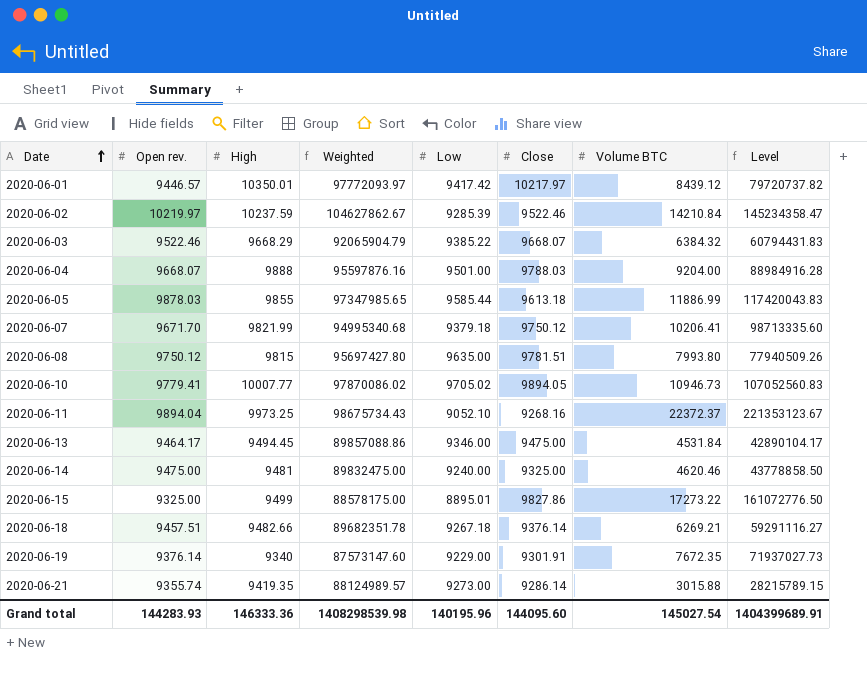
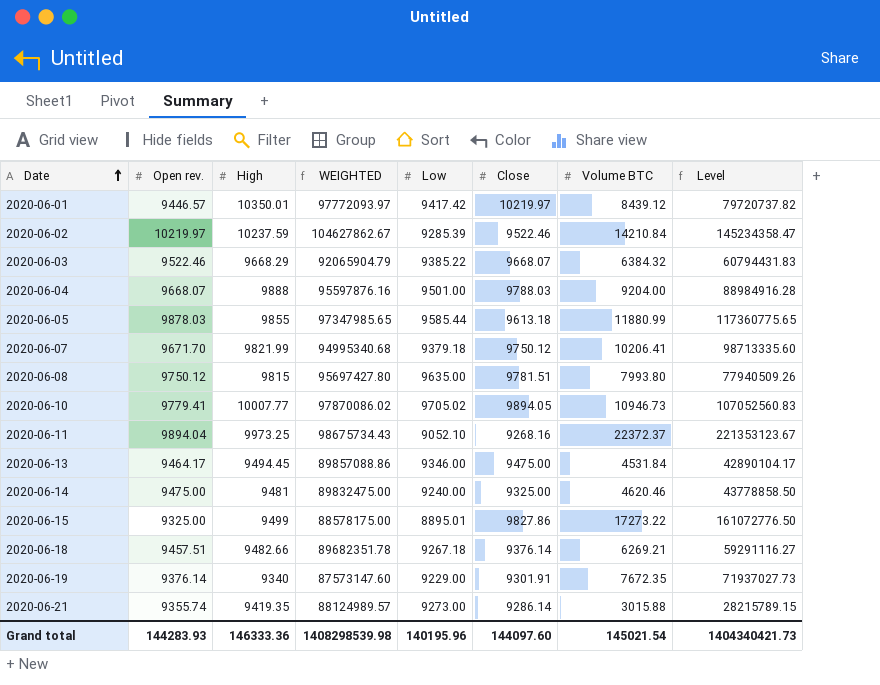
column name: Weighted -> WEIGHTED
2020-06-01 | Close: 10217.97 -> 10219.97
2020-06-05 | Volume BTC: 11886.99 -> 11880.99
2020-06-05 | Level: 117420043.83 -> 117360775.65
Grand total | Close: 144095.60 -> 144097.60
Grand total | Volume BTC: 145027.54 -> 145021.54
Grand total | Level: 1404399689.91 -> 1404340421.73

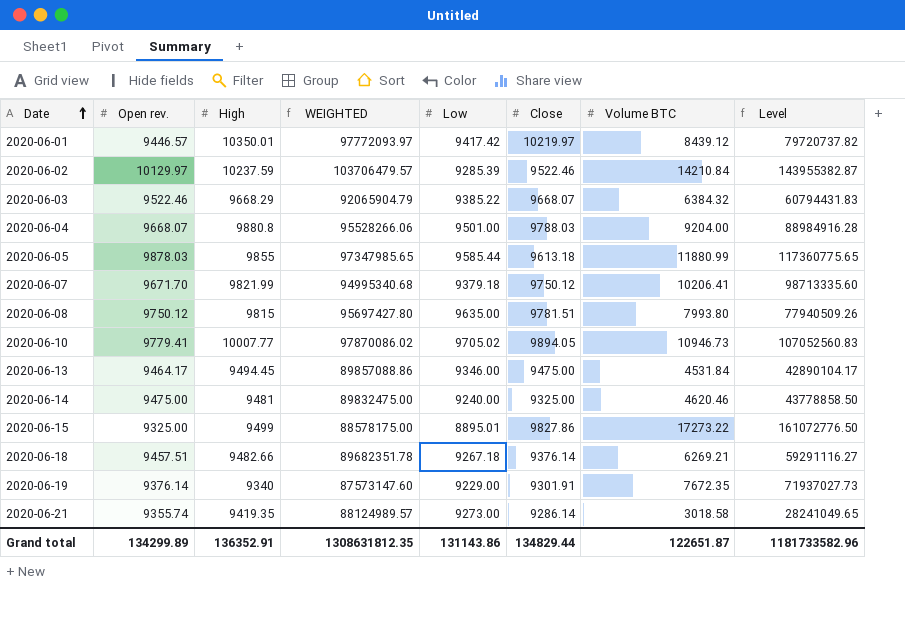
row 2020-06-11: 9894.04 | 9973.25 | 98675734.43 | 9052.10 | 9268.16 | 22372.37 | 221353123.67 -> none
2020-06-02 | Open rev.: 10219.97 -> 10129.97
2020-06-02 | WEIGHTED: 104627862.67 -> 103706479.57
2020-06-02 | Level: 145234358.47 -> 143955382.87
2020-06-04 | High: 9888 -> 9880.8
2020-06-04 | WEIGHTED: 95597876.16 -> 95528266.06
2020-06-21 | Volume BTC: 3015.88 -> 3018.58
2020-06-21 | Level: 28215789.15 -> 28241049.65
Grand total | Open rev.: 144283.93 -> 134299.89
Grand total | High: 146333.36 -> 136352.91
Grand total | WEIGHTED: 1408298539.98 -> 1308631812.35
Grand total | Low: 140195.96 -> 131143.86
Grand total | Close: 144097.60 -> 134829.44
Grand total | Volume BTC: 145021.54 -> 122651.87
Grand total | Level: 1404340421.73 -> 1181733582.96

